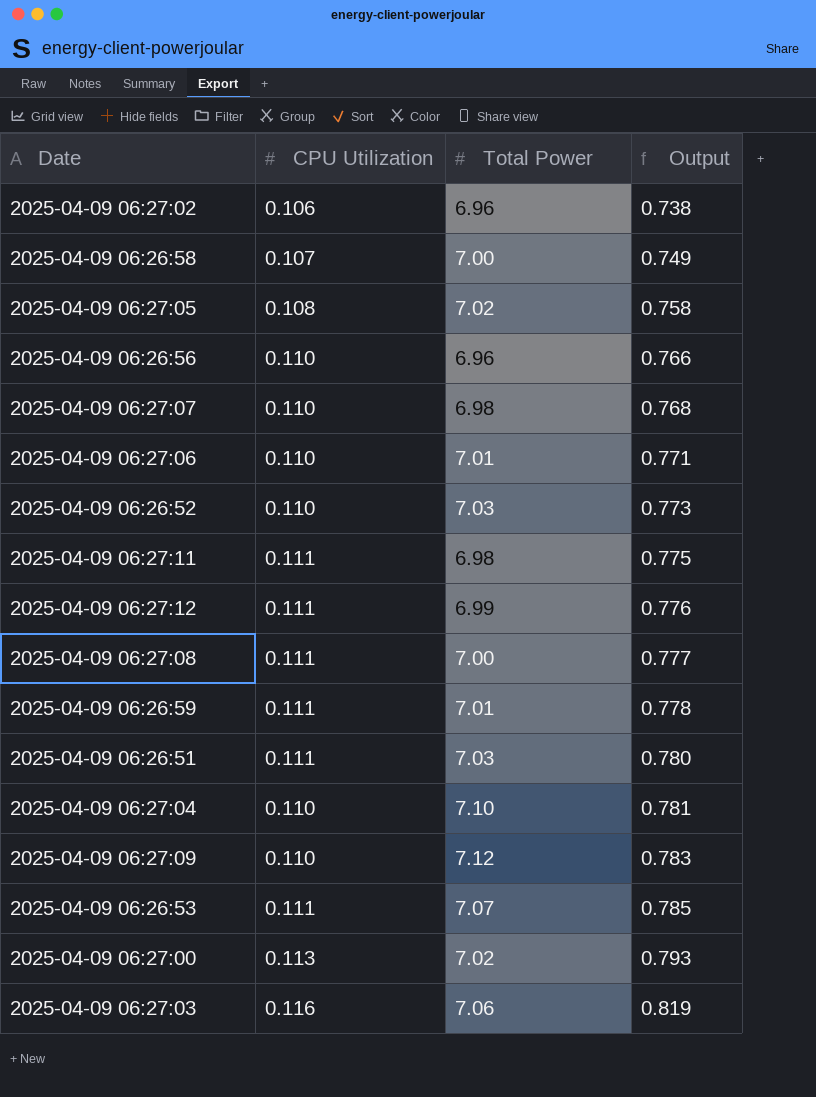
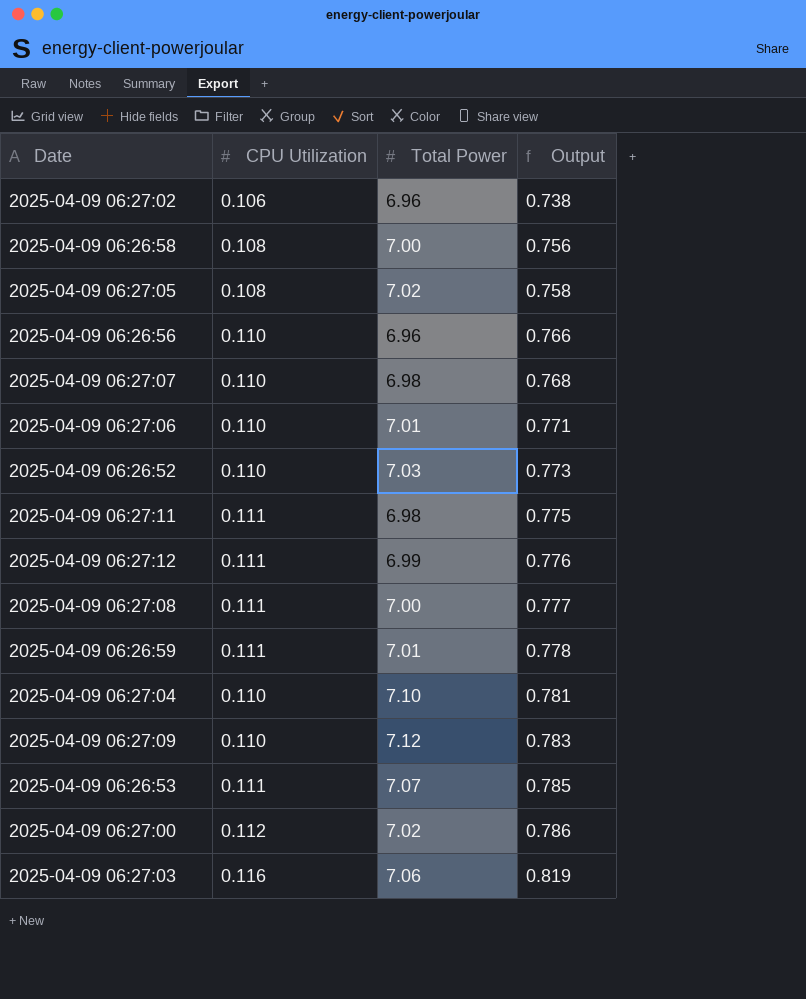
row 2025-04-09 06:26:51: 0.111 | 7.03 | 0.780 -> none
2025-04-09 06:26:58 | CPU Utilization: 0.107 -> 0.108
2025-04-09 06:26:58 | Output: 0.749 -> 0.756
2025-04-09 06:27:00 | CPU Utilization: 0.113 -> 0.112
2025-04-09 06:27:00 | Output: 0.793 -> 0.786

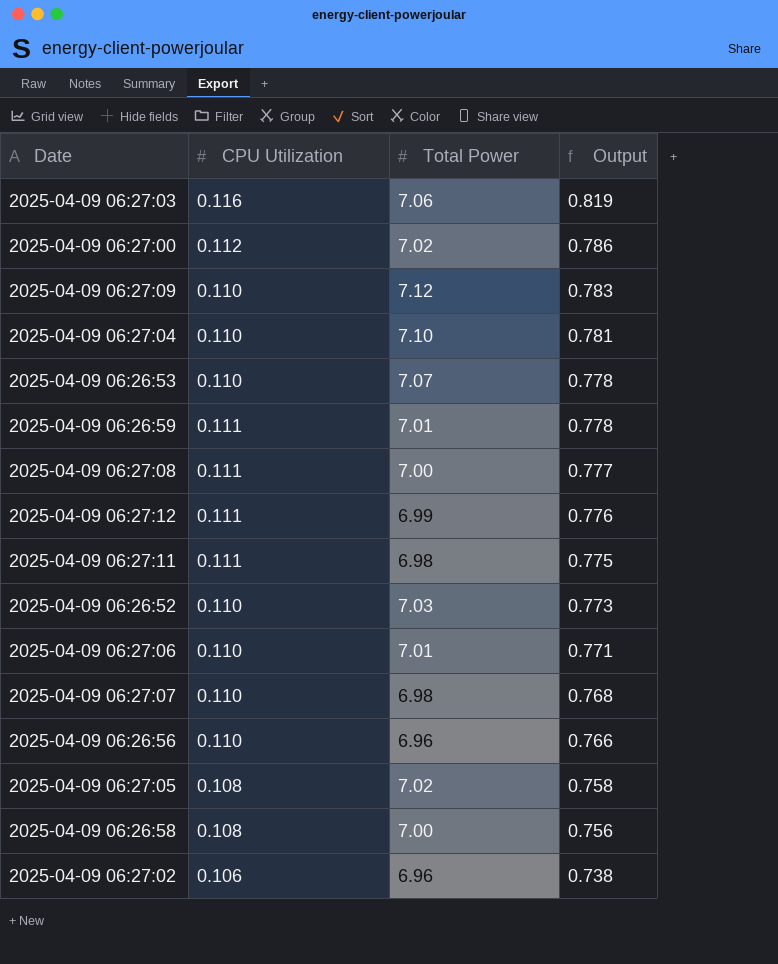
row order: Output ascending -> Output descending
2025-04-09 06:26:53 | CPU Utilization: 0.111 -> 0.110
2025-04-09 06:26:53 | Output: 0.785 -> 0.778

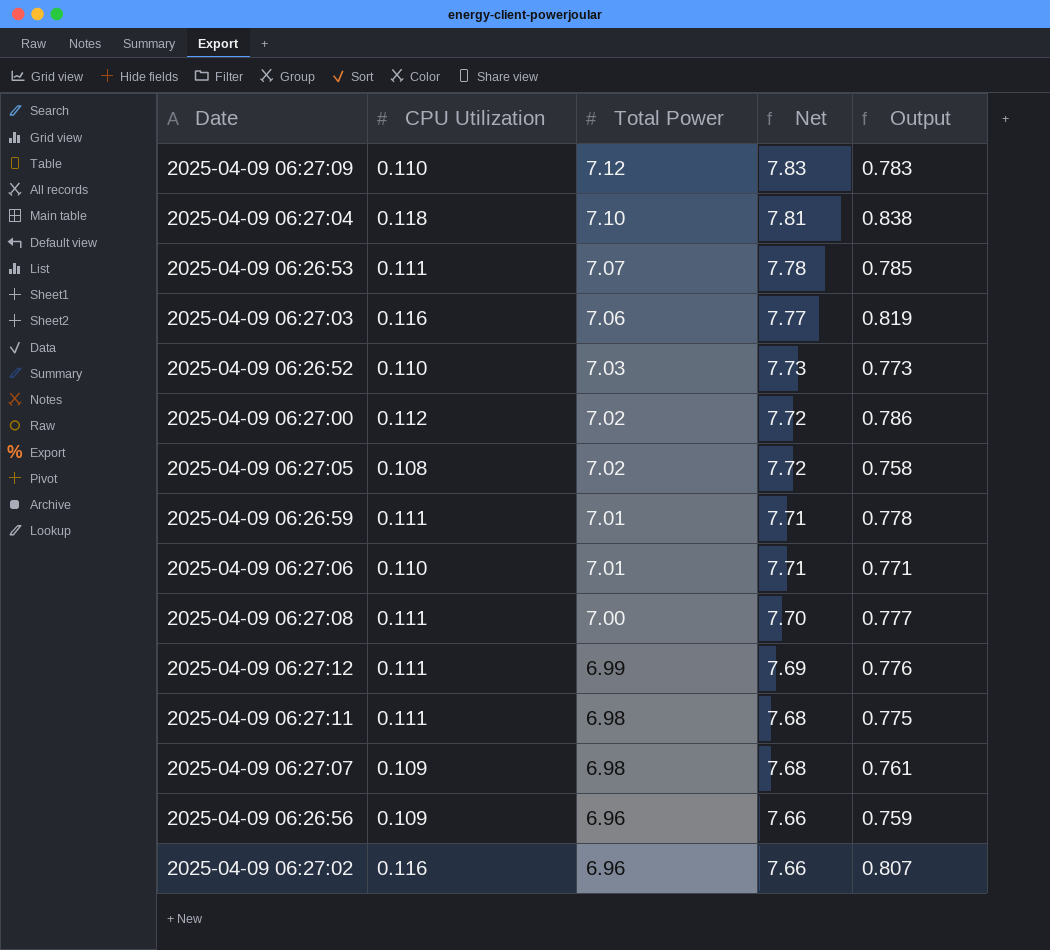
row order: Output descending -> Total Power descending
column Net | formula: none -> [Total Power] * 1.1
row 2025-04-09 06:26:58: 0.108 | 7.00 | 0.756 -> none
2025-04-09 06:27:04 | CPU Utilization: 0.110 -> 0.118
2025-04-09 06:27:04 | Output: 0.781 -> 0.838
2025-04-09 06:26:53 | CPU Utilization: 0.110 -> 0.111
2025-04-09 06:26:53 | Output: 0.778 -> 0.785
2025-04-09 06:27:07 | CPU Utilization: 0.110 -> 0.109
2025-04-09 06:27:07 | Output: 0.768 -> 0.761
2025-04-09 06:26:56 | CPU Utilization: 0.110 -> 0.109
2025-04-09 06:26:56 | Output: 0.766 -> 0.759
2025-04-09 06:27:02 | CPU Utilization: 0.106 -> 0.116
2025-04-09 06:27:02 | Output: 0.738 -> 0.807

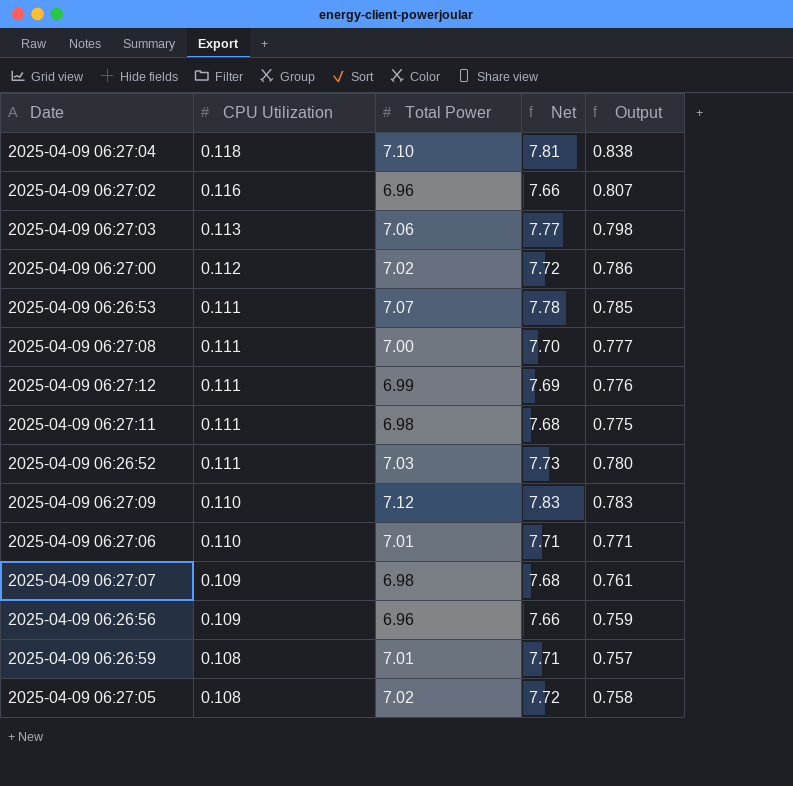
row order: Total Power descending -> CPU Utilization descending
2025-04-09 06:27:03 | CPU Utilization: 0.116 -> 0.113
2025-04-09 06:27:03 | Output: 0.819 -> 0.798
2025-04-09 06:26:52 | CPU Utilization: 0.110 -> 0.111
2025-04-09 06:26:52 | Output: 0.773 -> 0.780
2025-04-09 06:26:59 | CPU Utilization: 0.111 -> 0.108
2025-04-09 06:26:59 | Output: 0.778 -> 0.757

